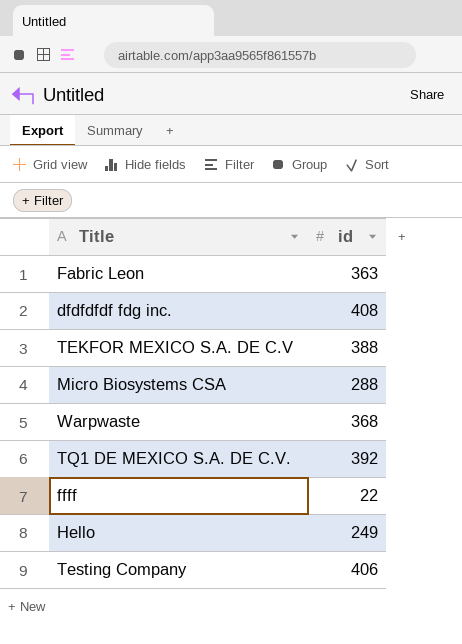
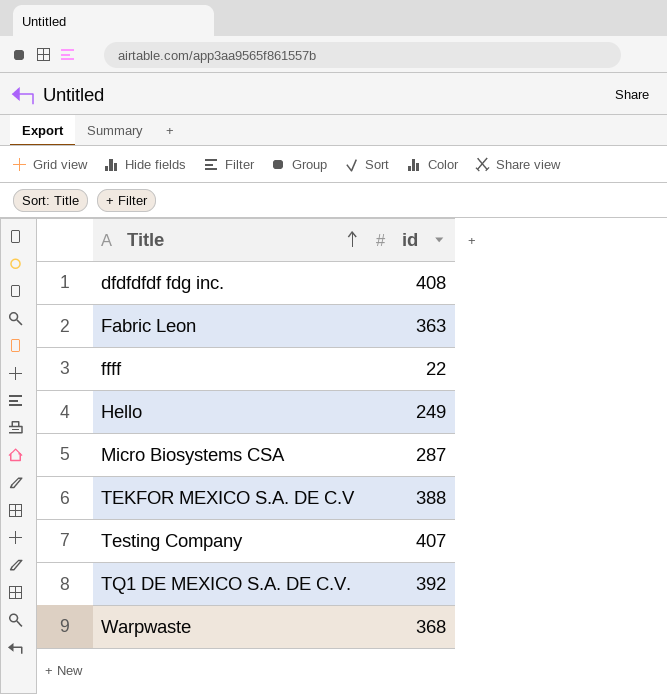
row order: none -> Title ascending
Micro Biosystems CSA | id: 288 -> 287
Testing Company | id: 406 -> 407

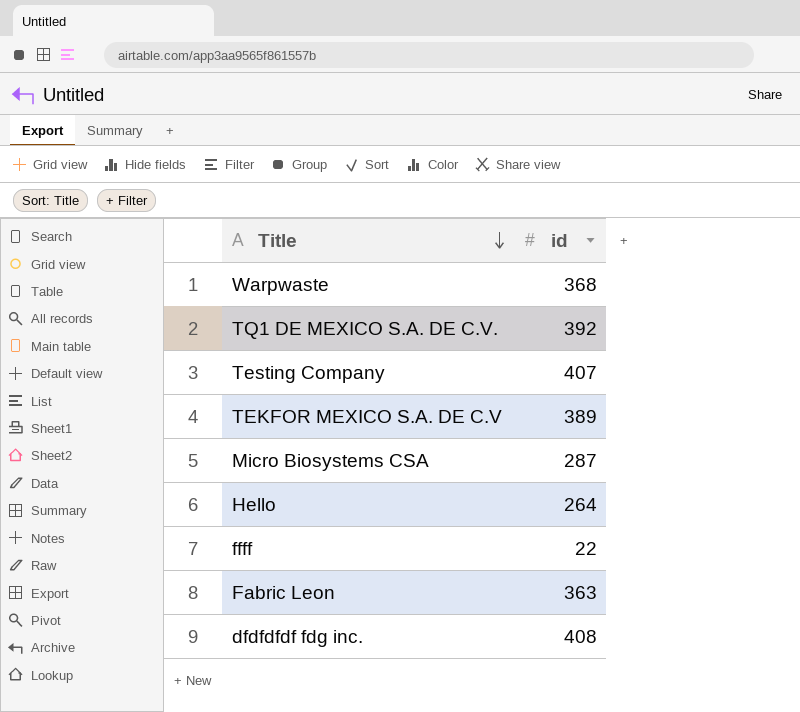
row order: Title ascending -> Title descending
TEKFOR MEXICO S.A. DE C.V | id: 388 -> 389
Hello | id: 249 -> 264

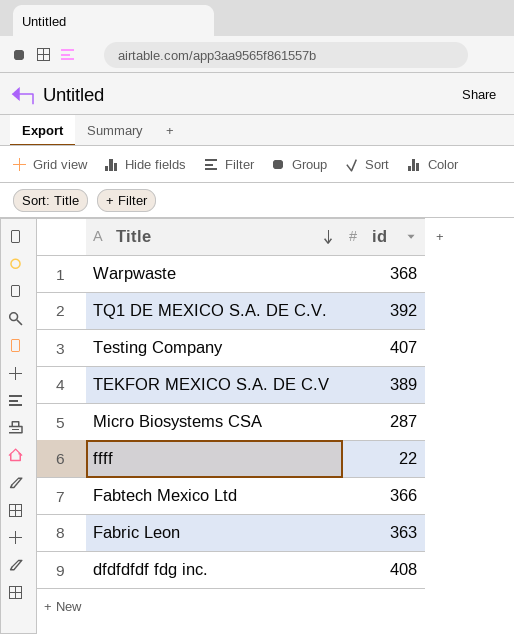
row Hello: 264 -> none
row Fabtech Mexico Ltd: none -> 366

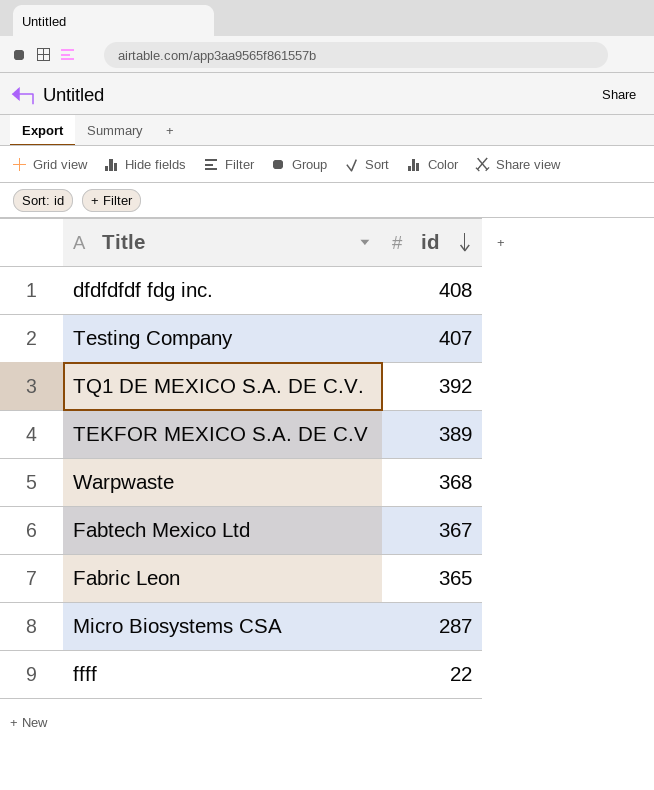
row order: Title descending -> id descending
Fabtech Mexico Ltd | id: 366 -> 367
Fabric Leon | id: 363 -> 365

